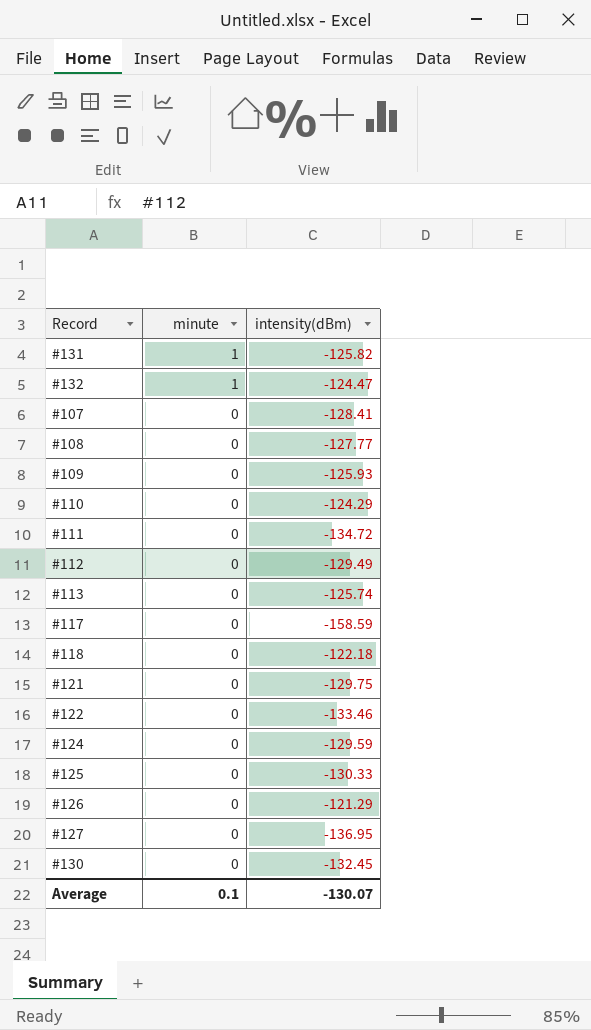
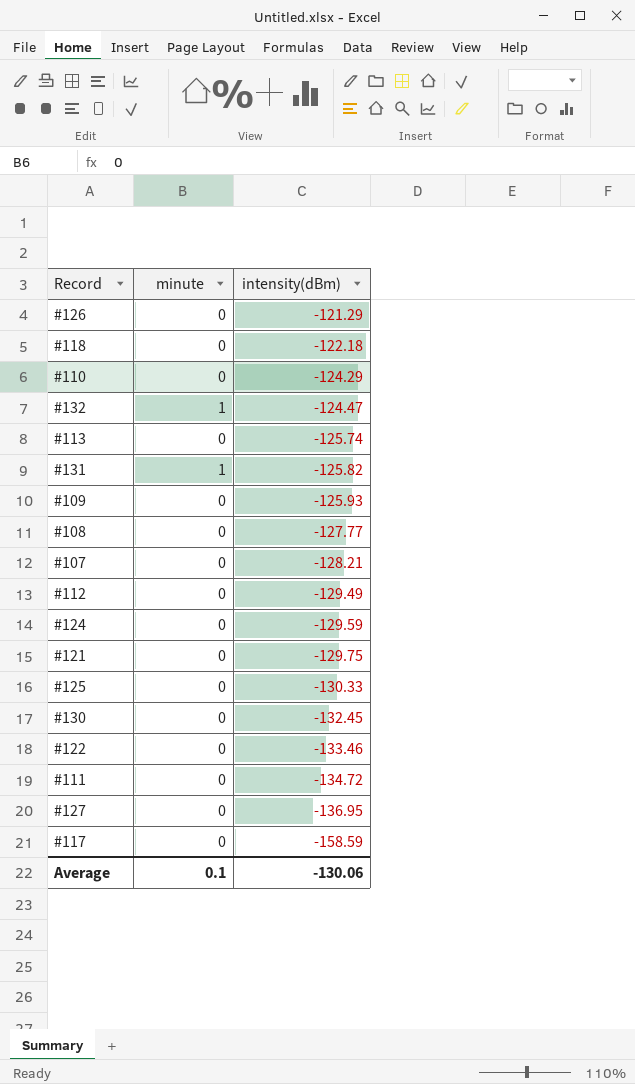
row order: minute descending -> intensity(dBm) descending
#107 | intensity(dBm): -128.41 -> -128.21
Average | intensity(dBm): -130.07 -> -130.06

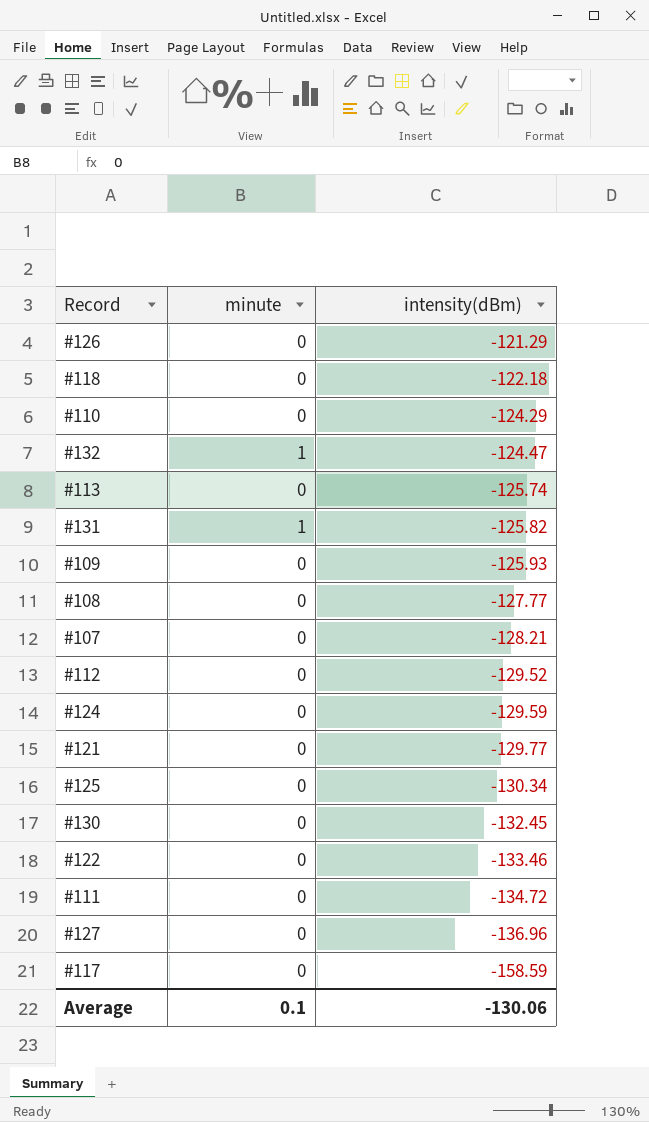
#112 | intensity(dBm): -129.49 -> -129.52
#121 | intensity(dBm): -129.75 -> -129.77
#125 | intensity(dBm): -130.33 -> -130.34
#127 | intensity(dBm): -136.95 -> -136.96

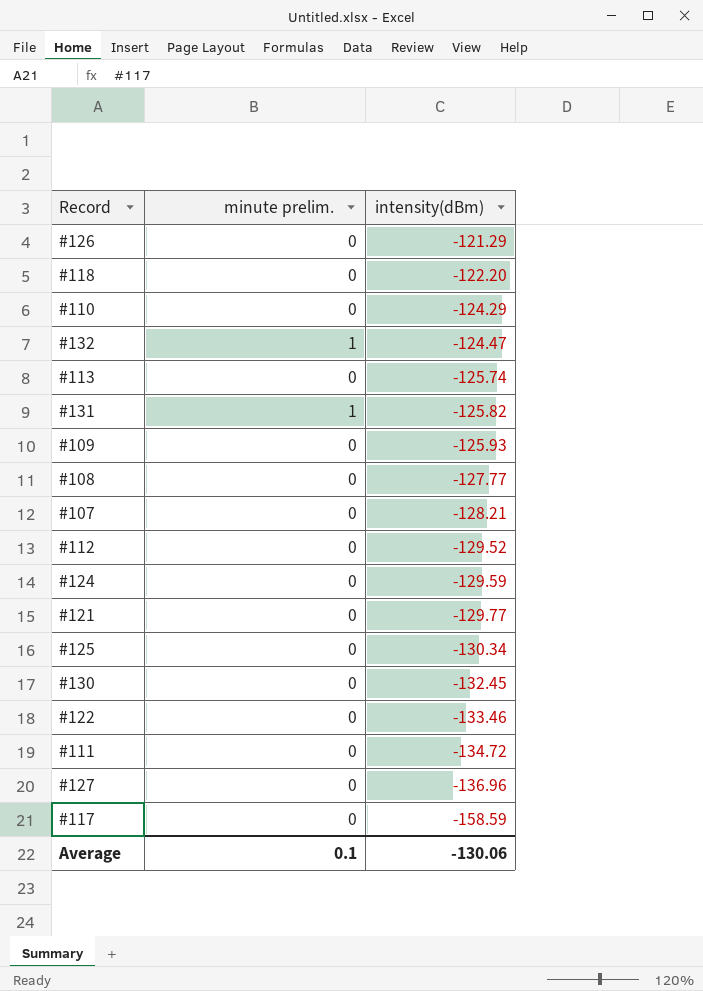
column name: minute -> minute prelim.
#118 | intensity(dBm): -122.18 -> -122.20

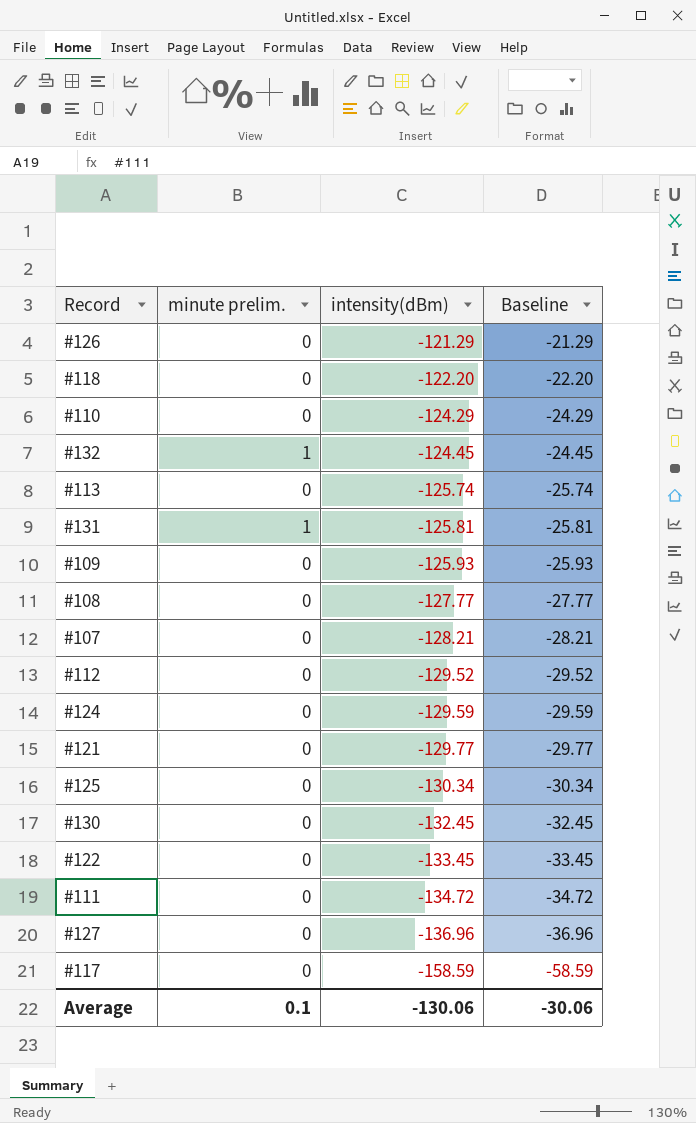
column Baseline | formula: none -> [intensity(dBm)] + 100
#132 | intensity(dBm): -124.47 -> -124.45
#131 | intensity(dBm): -125.82 -> -125.81
#122 | intensity(dBm): -133.46 -> -133.45

